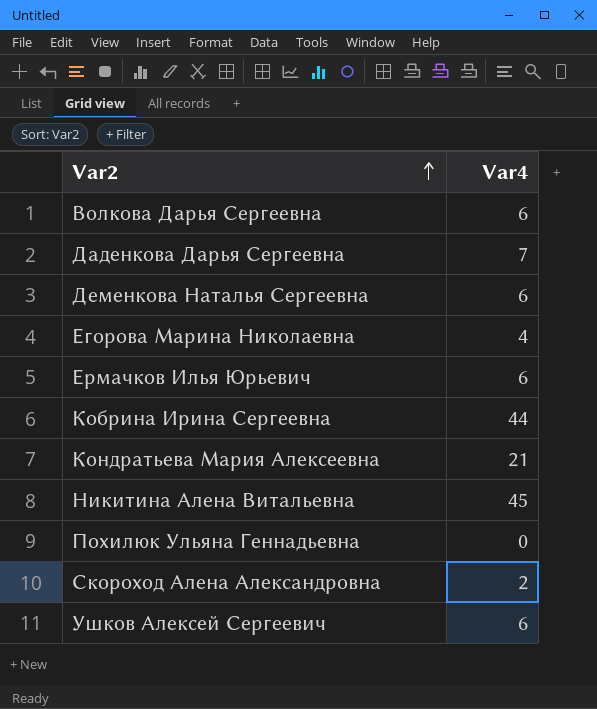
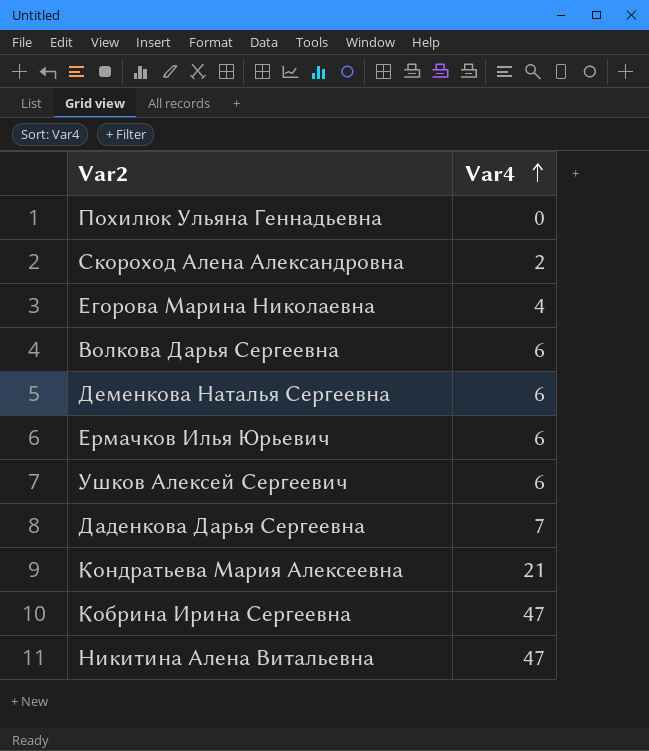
row order: Var2 ascending -> Var4 ascending
Кобрина Ирина Сергеевна | Var4: 44 -> 47
Никитина Алена Витальевна | Var4: 45 -> 47

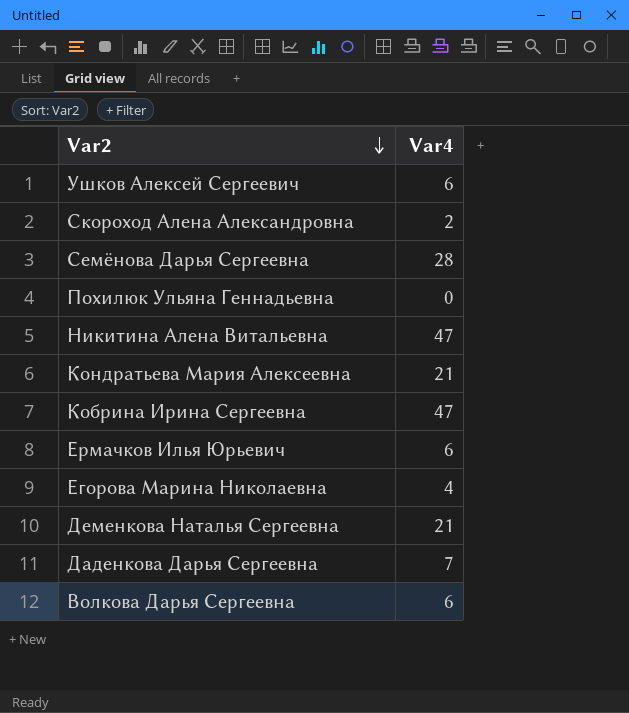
row order: Var4 ascending -> Var2 descending
row Семёнова Дарья Сергеевна: none -> 28
Деменкова Наталья Сергеевна | Var4: 6 -> 21

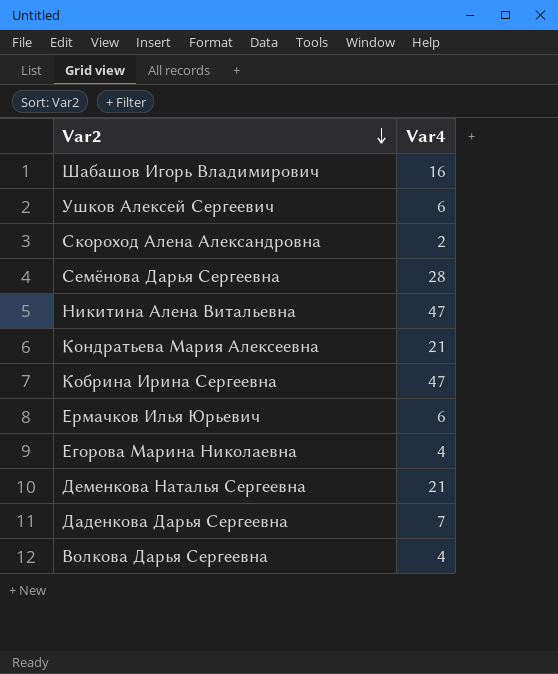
row Похилюк Ульяна Геннадьевна: 0 -> none
row Шабашов Игорь Владимирович: none -> 16
Волкова Дарья Сергеевна | Var4: 6 -> 4

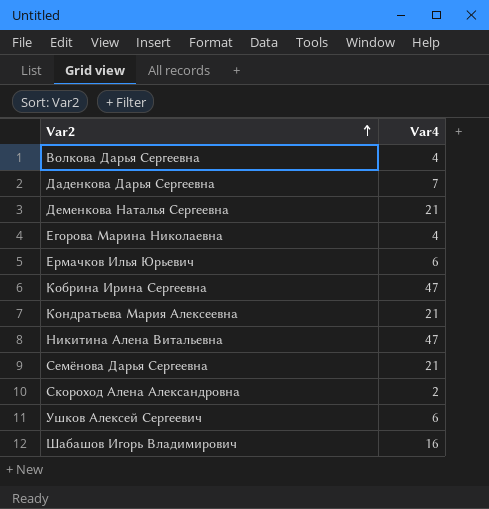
row order: Var2 descending -> Var2 ascending
Семёнова Дарья Сергеевна | Var4: 28 -> 21

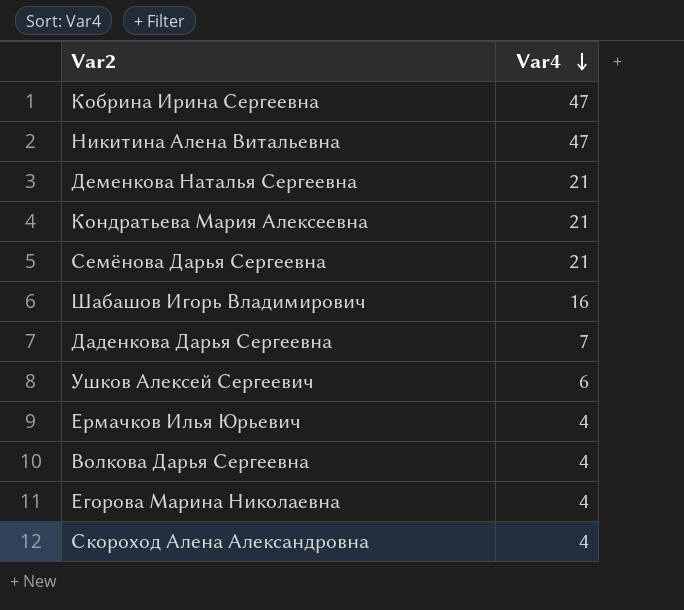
row order: Var2 ascending -> Var4 descending
Ермачков Илья Юрьевич | Var4: 6 -> 4
Скороход Алена Александровна | Var4: 2 -> 4

